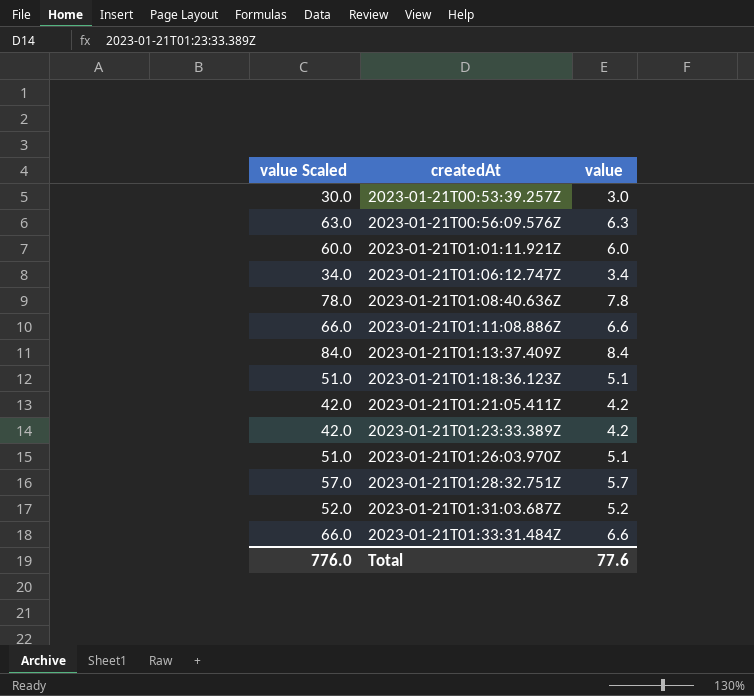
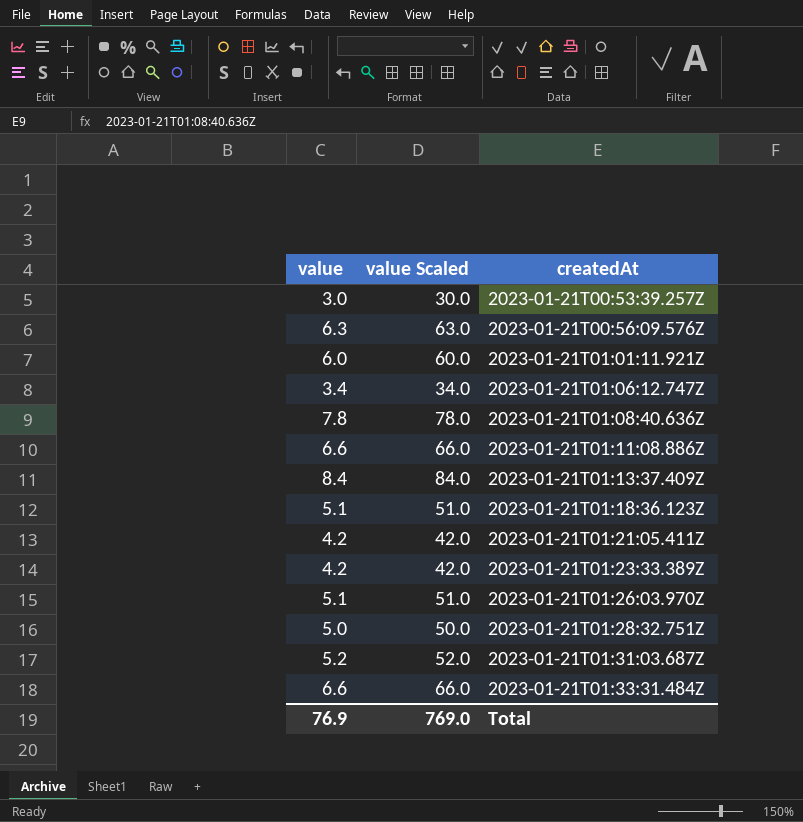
column value | position: 3 -> 1
2023-01-21T01:28:32.751Z | value: 5.7 -> 5.0
2023-01-21T01:28:32.751Z | value Scaled: 57.0 -> 50.0
Total | value: 77.6 -> 76.9
Total | value Scaled: 776.0 -> 769.0

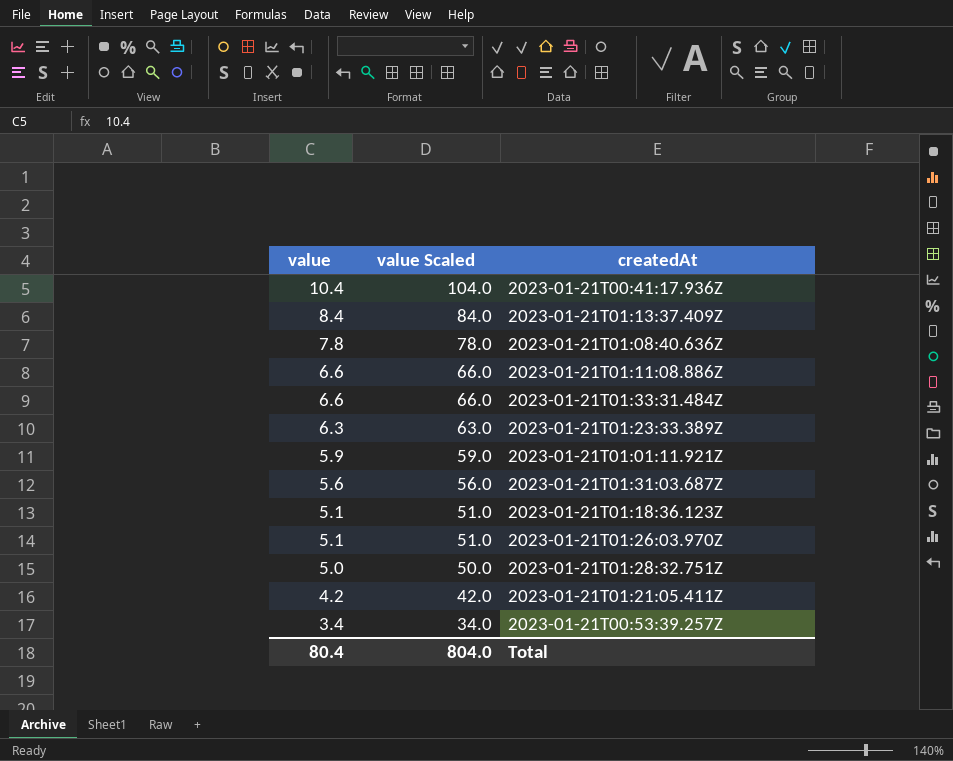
row order: createdAt ascending -> value descending
row 2023-01-21T00:56:09.576Z: 6.3 | 63.0 -> none
row 2023-01-21T01:06:12.747Z: 3.4 | 34.0 -> none
row 2023-01-21T00:41:17.936Z: none -> 10.4 | 104.0
2023-01-21T01:23:33.389Z | value: 4.2 -> 6.3
2023-01-21T01:23:33.389Z | value Scaled: 42.0 -> 63.0
2023-01-21T01:01:11.921Z | value: 6.0 -> 5.9
2023-01-21T01:01:11.921Z | value Scaled: 60.0 -> 59.0
2023-01-21T01:31:03.687Z | value: 5.2 -> 5.6
2023-01-21T01:31:03.687Z | value Scaled: 52.0 -> 56.0
2023-01-21T00:53:39.257Z | value: 3.0 -> 3.4
2023-01-21T00:53:39.257Z | value Scaled: 30.0 -> 34.0
Total | value: 76.9 -> 80.4
Total | value Scaled: 769.0 -> 804.0

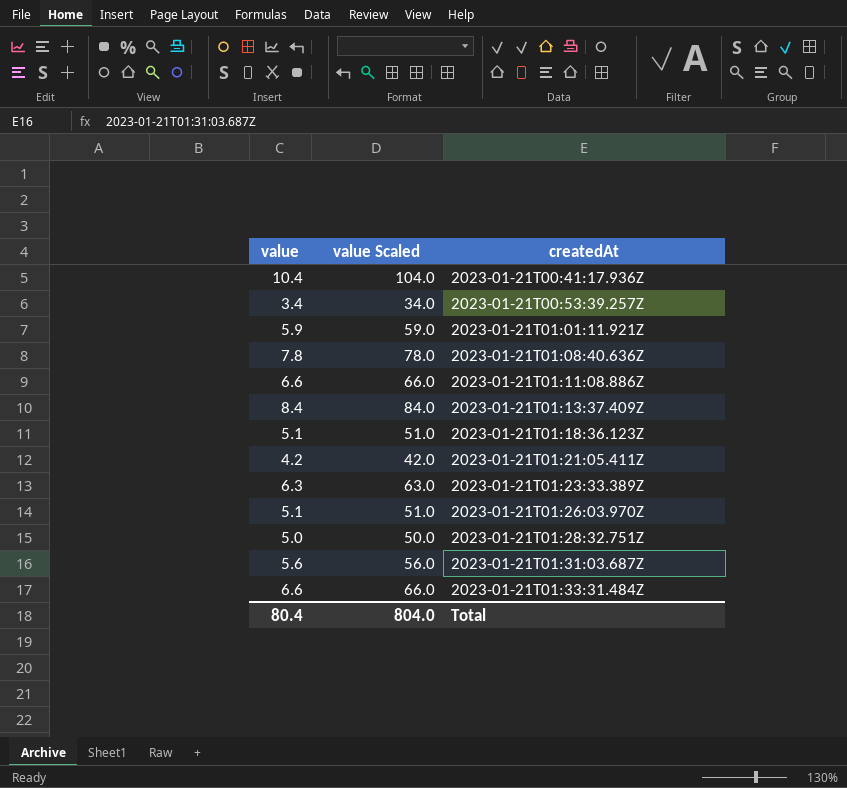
row order: value descending -> createdAt ascending

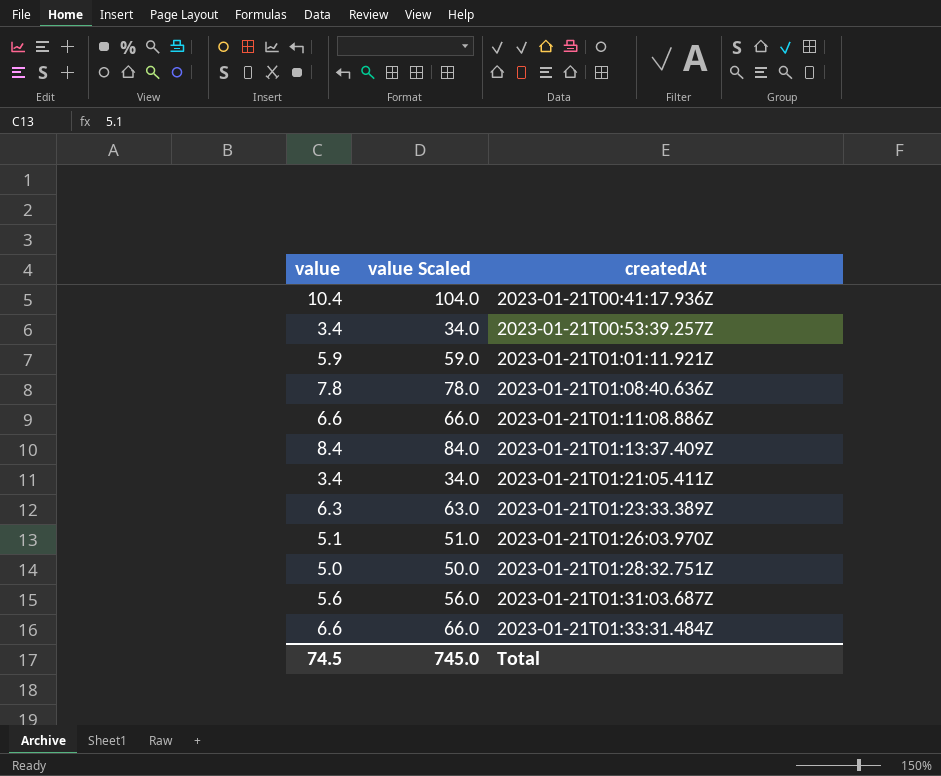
row 2023-01-21T01:18:36.123Z: 5.1 | 51.0 -> none
2023-01-21T01:21:05.411Z | value: 4.2 -> 3.4
2023-01-21T01:21:05.411Z | value Scaled: 42.0 -> 34.0
Total | value: 80.4 -> 74.5
Total | value Scaled: 804.0 -> 745.0

